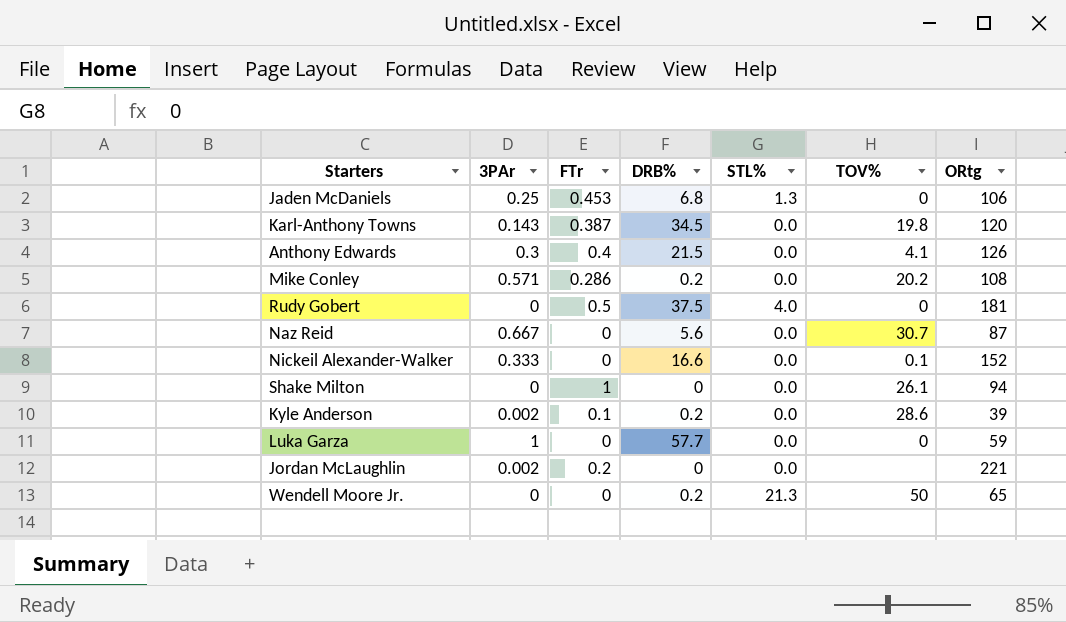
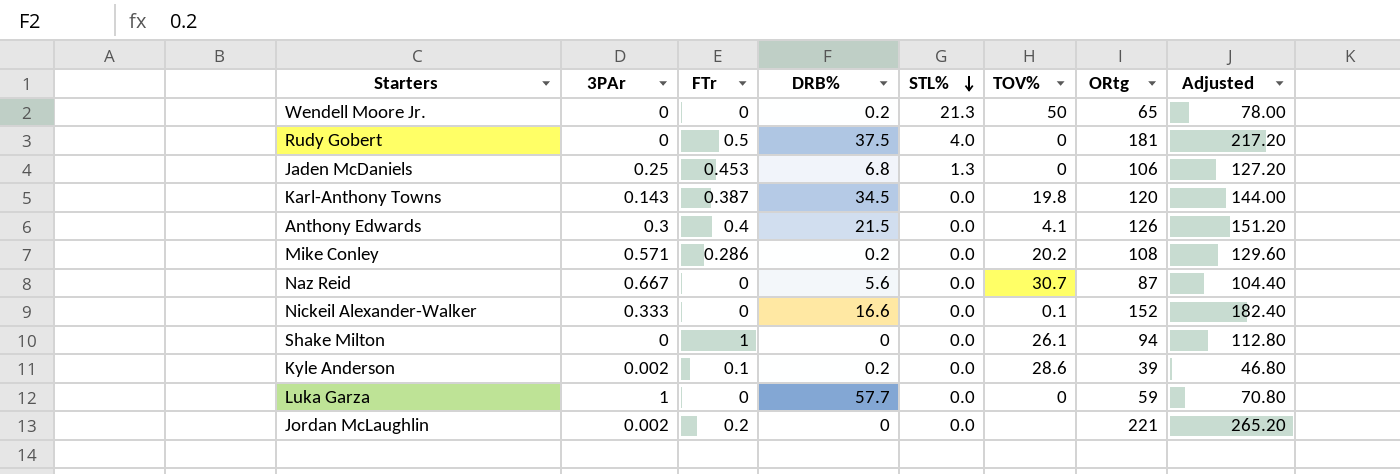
row order: none -> STL% descending
column Adjusted | formula: none -> [ORtg] * 1.2

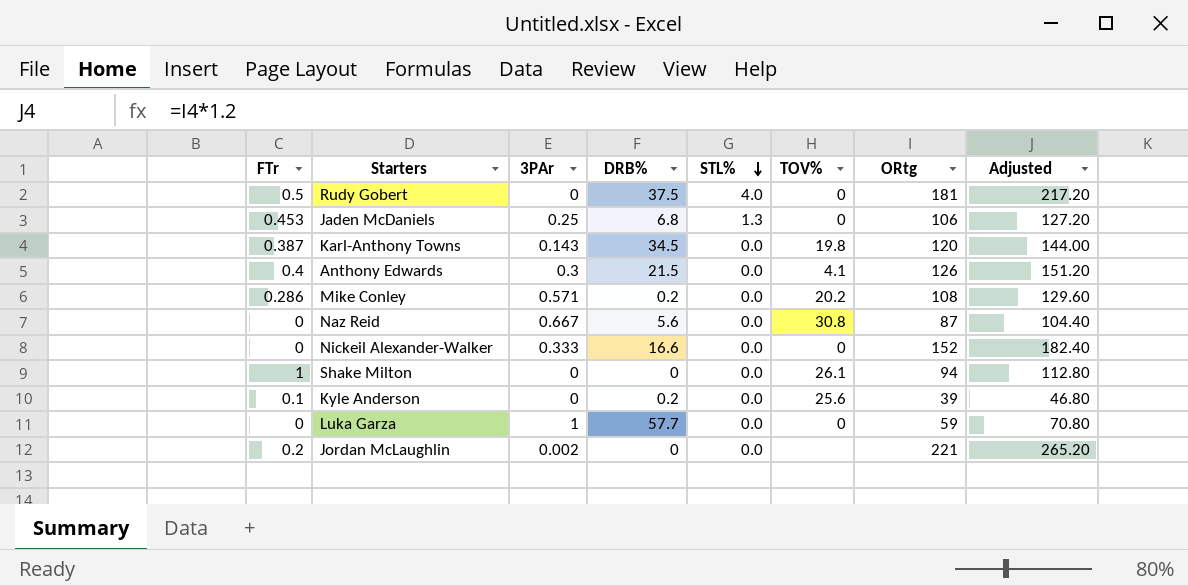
column FTr | position: 3 -> 1
row Wendell Moore Jr.: 0 | 0 | 0.2 | 21.3 | 50 | 65 | 78.00 -> none
Naz Reid | TOV%: 30.7 -> 30.8
Nickeil Alexander-Walker | TOV%: 0.1 -> 0
Kyle Anderson | 3PAr: 0.002 -> 0
Kyle Anderson | TOV%: 28.6 -> 25.6

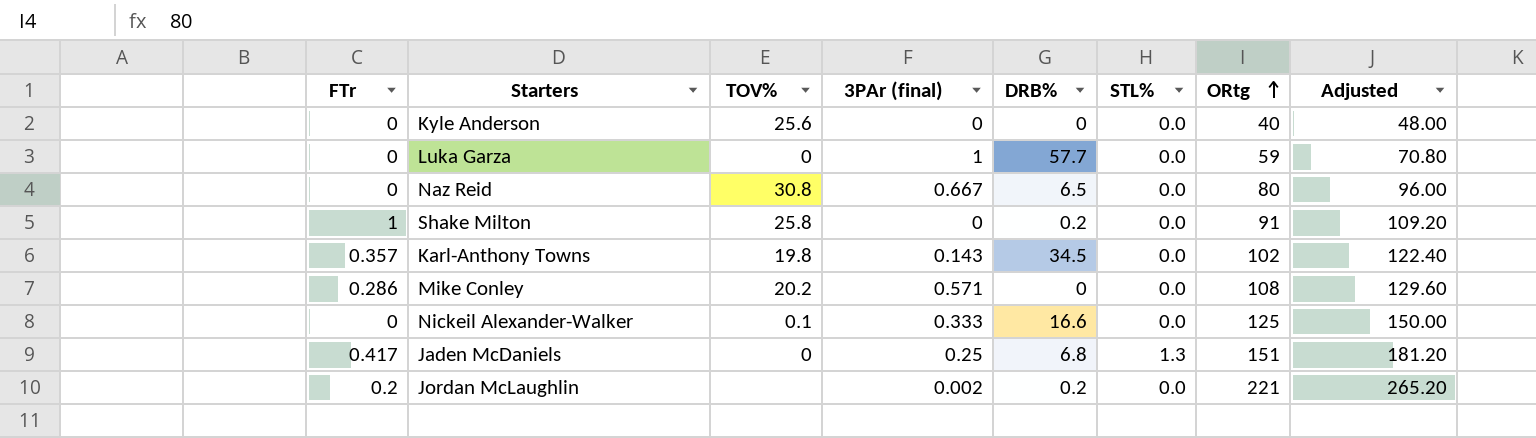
row order: STL% descending -> ORtg ascending
column TOV% | position: 6 -> 3
column name: 3PAr -> 3PAr (final)
row Rudy Gobert: 0.5 | 0 | 37.5 | 4.0 | 0 | 181 | 217.20 -> none
row Anthony Edwards: 0.4 | 0.3 | 21.5 | 0.0 | 4.1 | 126 | 151.20 -> none
Kyle Anderson | FTr: 0.1 -> 0
Kyle Anderson | DRB%: 0.2 -> 0
Kyle Anderson | ORtg: 39 -> 40
Kyle Anderson | Adjusted: 46.80 -> 48.00
Naz Reid | DRB%: 5.6 -> 6.5
Naz Reid | ORtg: 87 -> 80
Naz Reid | Adjusted: 104.40 -> 96.00
Shake Milton | TOV%: 26.1 -> 25.8
Shake Milton | DRB%: 0 -> 0.2
Shake Milton | ORtg: 94 -> 91
Shake Milton | Adjusted: 112.80 -> 109.20
Karl-Anthony Towns | FTr: 0.387 -> 0.357
Karl-Anthony Towns | ORtg: 120 -> 102
Karl-Anthony Towns | Adjusted: 144.00 -> 122.40
Mike Conley | DRB%: 0.2 -> 0
Nickeil Alexander-Walker | TOV%: 0 -> 0.1
Nickeil Alexander-Walker | ORtg: 152 -> 125
Nickeil Alexander-Walker | Adjusted: 182.40 -> 150.00
Jaden McDaniels | FTr: 0.453 -> 0.417
Jaden McDaniels | ORtg: 106 -> 151
Jaden McDaniels | Adjusted: 127.20 -> 181.20
Jordan McLaughlin | DRB%: 0 -> 0.2

